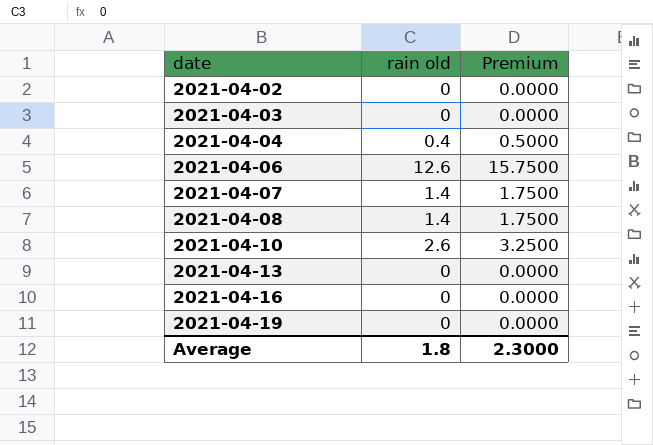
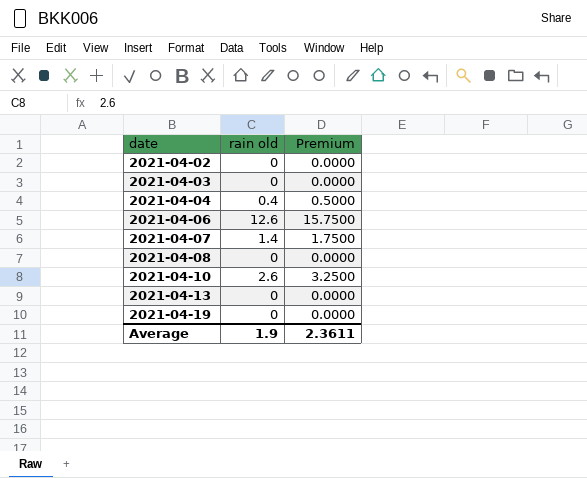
row 2021-04-16: 0 | 0.0000 -> none
2021-04-08 | rain old: 1.4 -> 0
2021-04-08 | Premium: 1.7500 -> 0.0000
Average | rain old: 1.8 -> 1.9
Average | Premium: 2.3000 -> 2.3611

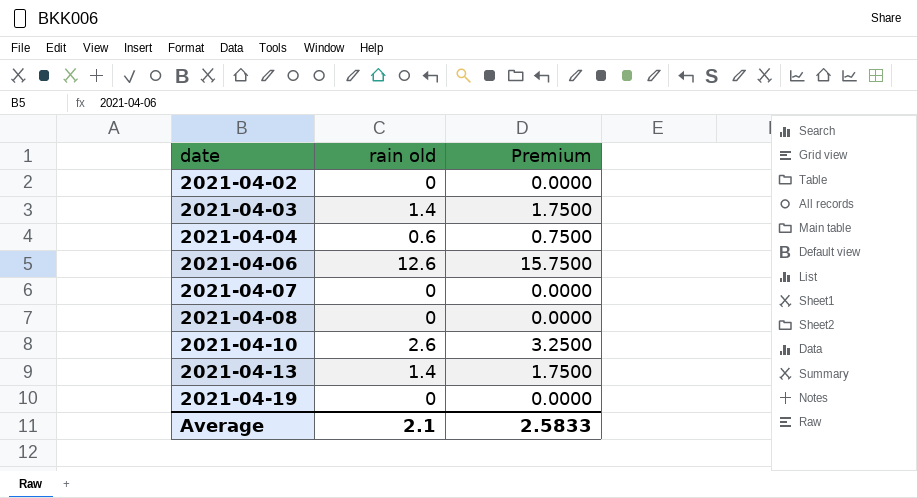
2021-04-03 | rain old: 0 -> 1.4
2021-04-03 | Premium: 0.0000 -> 1.7500
2021-04-04 | rain old: 0.4 -> 0.6
2021-04-04 | Premium: 0.5000 -> 0.7500
2021-04-07 | rain old: 1.4 -> 0
2021-04-07 | Premium: 1.7500 -> 0.0000
2021-04-13 | rain old: 0 -> 1.4
2021-04-13 | Premium: 0.0000 -> 1.7500
Average | rain old: 1.9 -> 2.1
Average | Premium: 2.3611 -> 2.5833

